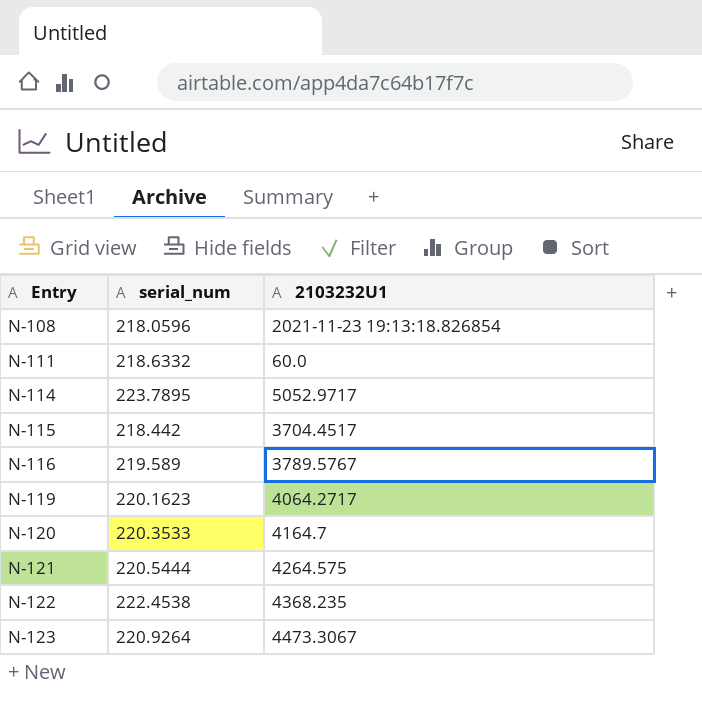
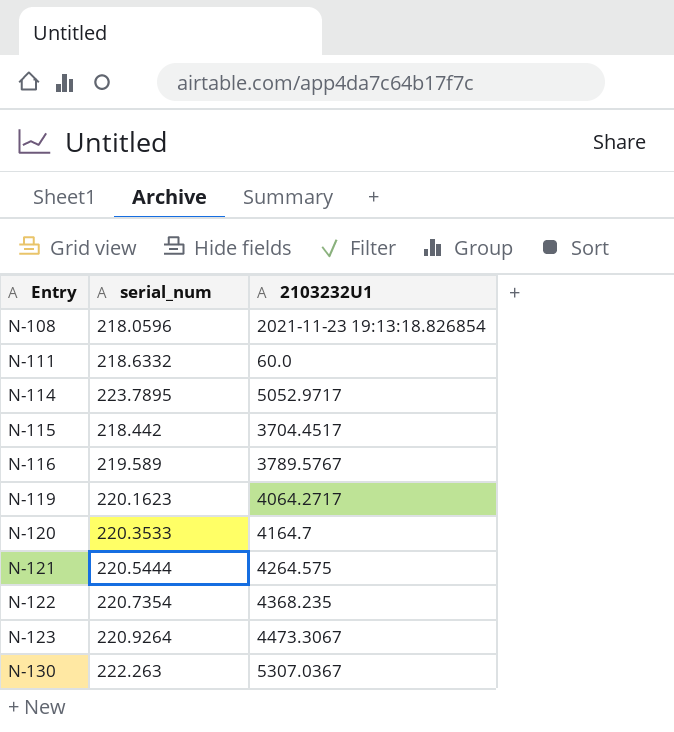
N-122 | serial_num: 222.4538 -> 220.7354
row N-130: none -> 222.263 | 5307.0367

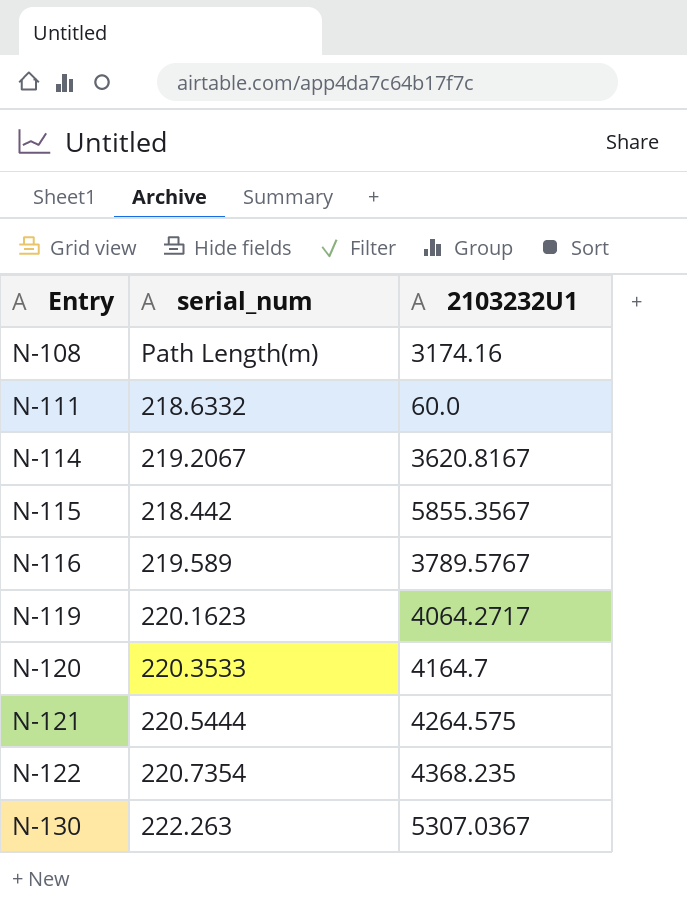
row N-123: 220.9264 | 4473.3067 -> none
N-108 | serial_num: 218.0596 -> Path Length(m)
N-108 | 2103232U1: 2021-11-23 19:13:18.826854 -> 3174.16
N-114 | serial_num: 223.7895 -> 219.2067
N-114 | 2103232U1: 5052.9717 -> 3620.8167
N-115 | 2103232U1: 3704.4517 -> 5855.3567

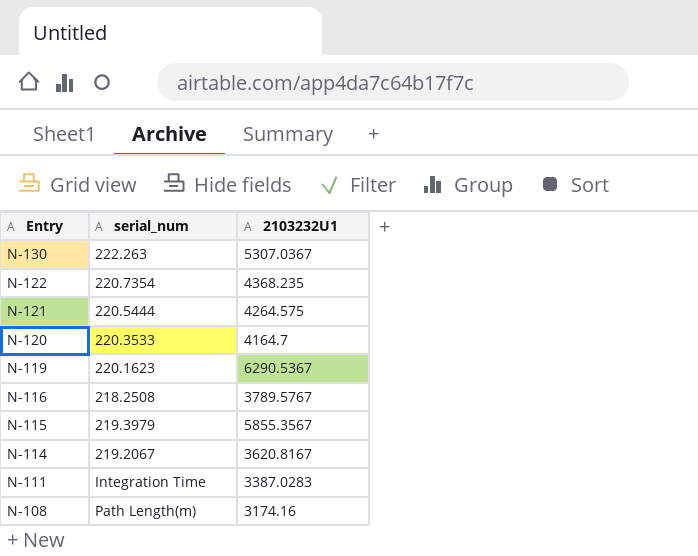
row order: Entry ascending -> Entry descending
N-119 | 2103232U1: 4064.2717 -> 6290.5367
N-116 | serial_num: 219.589 -> 218.2508
N-115 | serial_num: 218.442 -> 219.3979
N-111 | serial_num: 218.6332 -> Integration Time
N-111 | 2103232U1: 60.0 -> 3387.0283

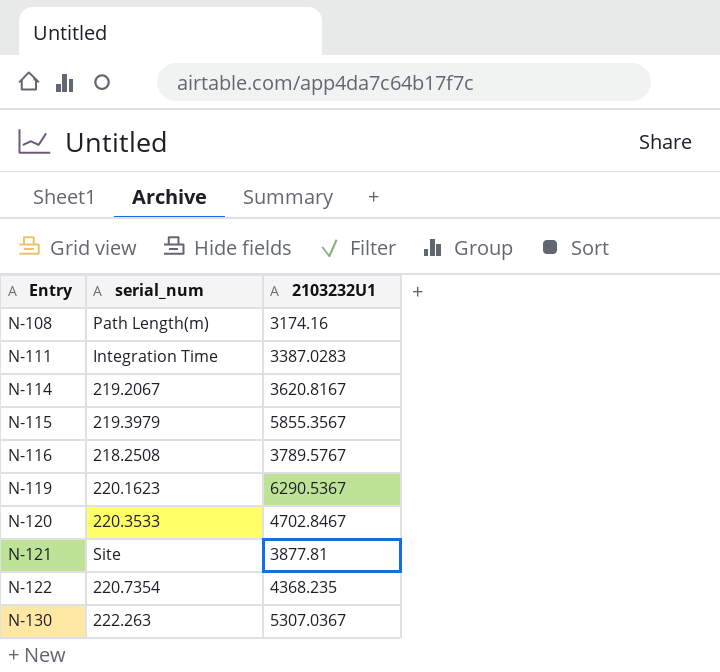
row order: Entry descending -> Entry ascending
N-120 | 2103232U1: 4164.7 -> 4702.8467
N-121 | serial_num: 220.5444 -> Site
N-121 | 2103232U1: 4264.575 -> 3877.81

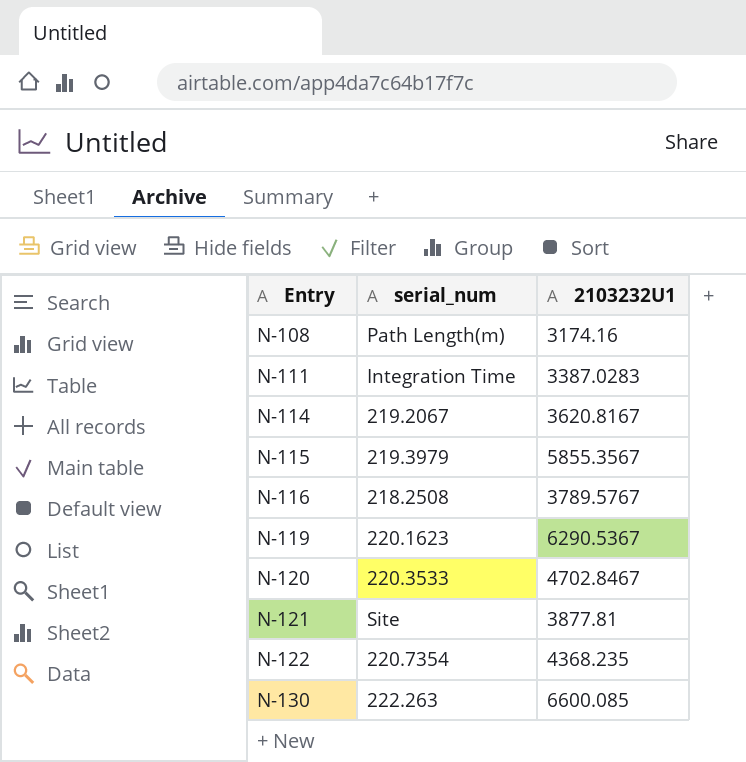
N-130 | 2103232U1: 5307.0367 -> 6600.085

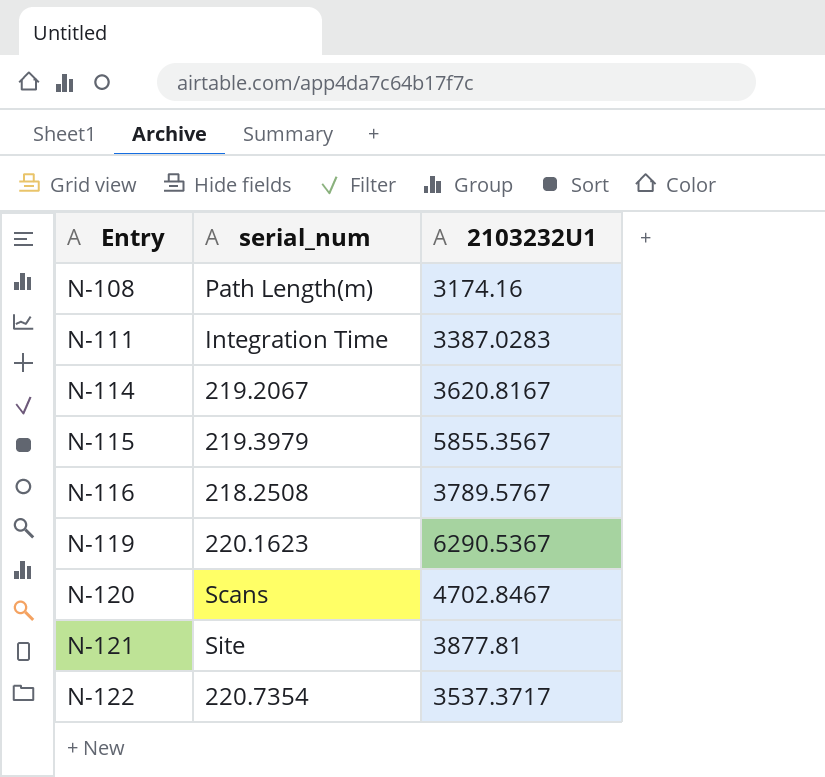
row N-130: 222.263 | 6600.085 -> none
N-120 | serial_num: 220.3533 -> Scans
N-122 | 2103232U1: 4368.235 -> 3537.3717

